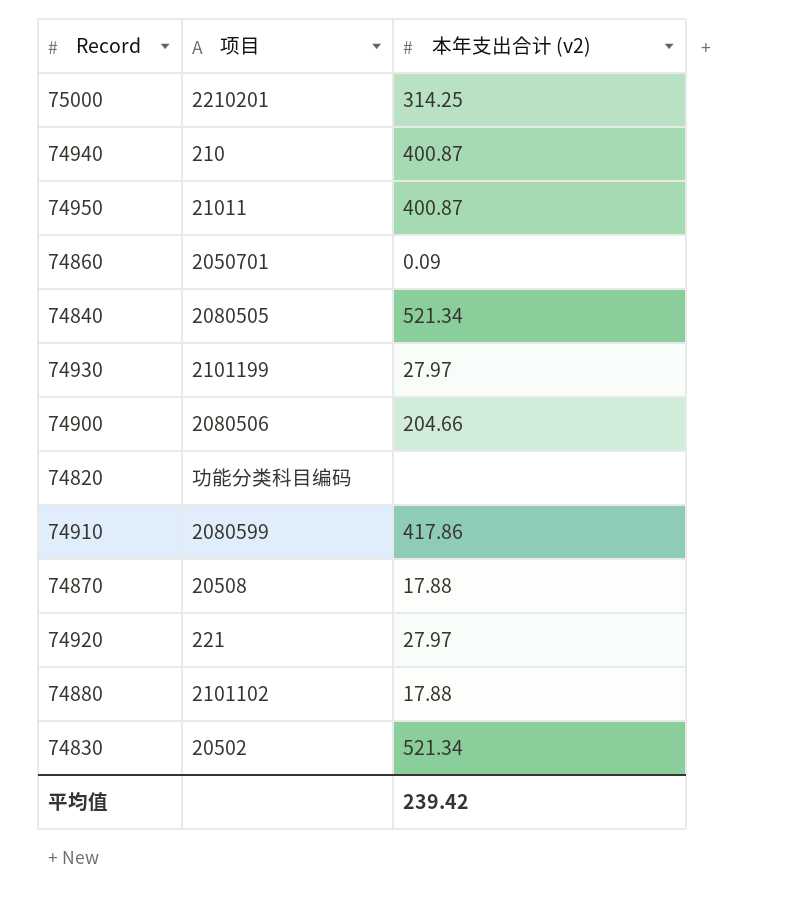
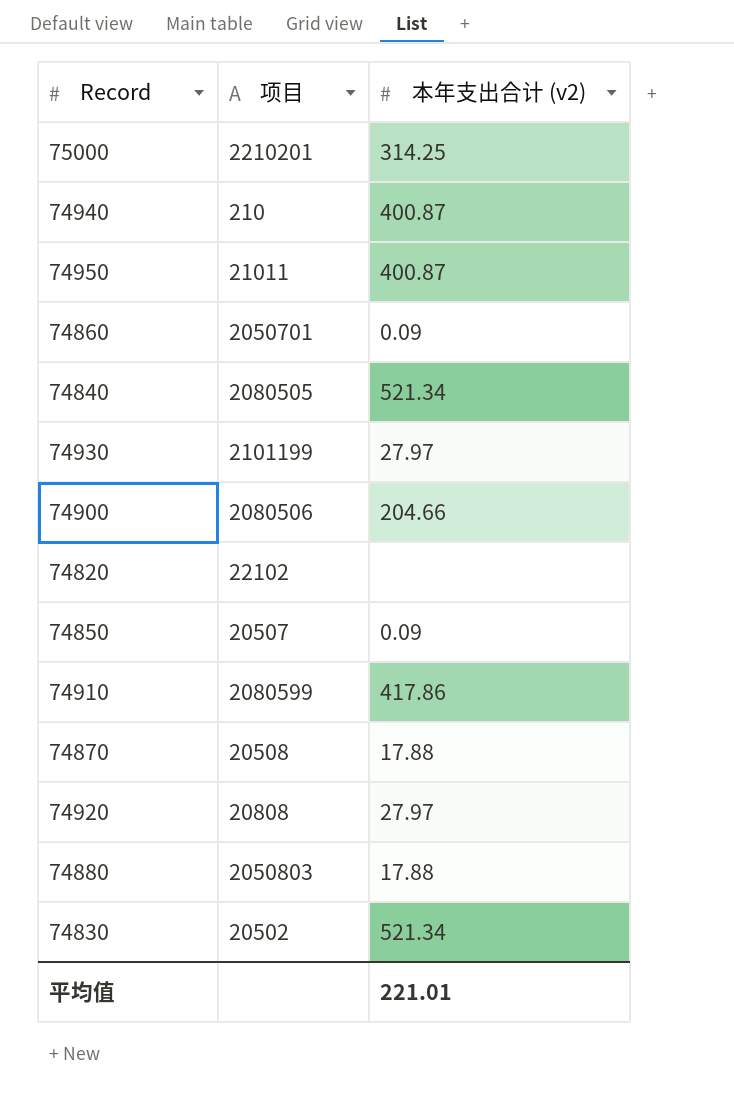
74820 | 项目: 功能分类科目编码 -> 22102
row 74850: none -> 20507 | 0.09
74920 | 项目: 221 -> 20808
74880 | 项目: 2101102 -> 2050803
平均值 | 本年支出合计 (v2): 239.42 -> 221.01

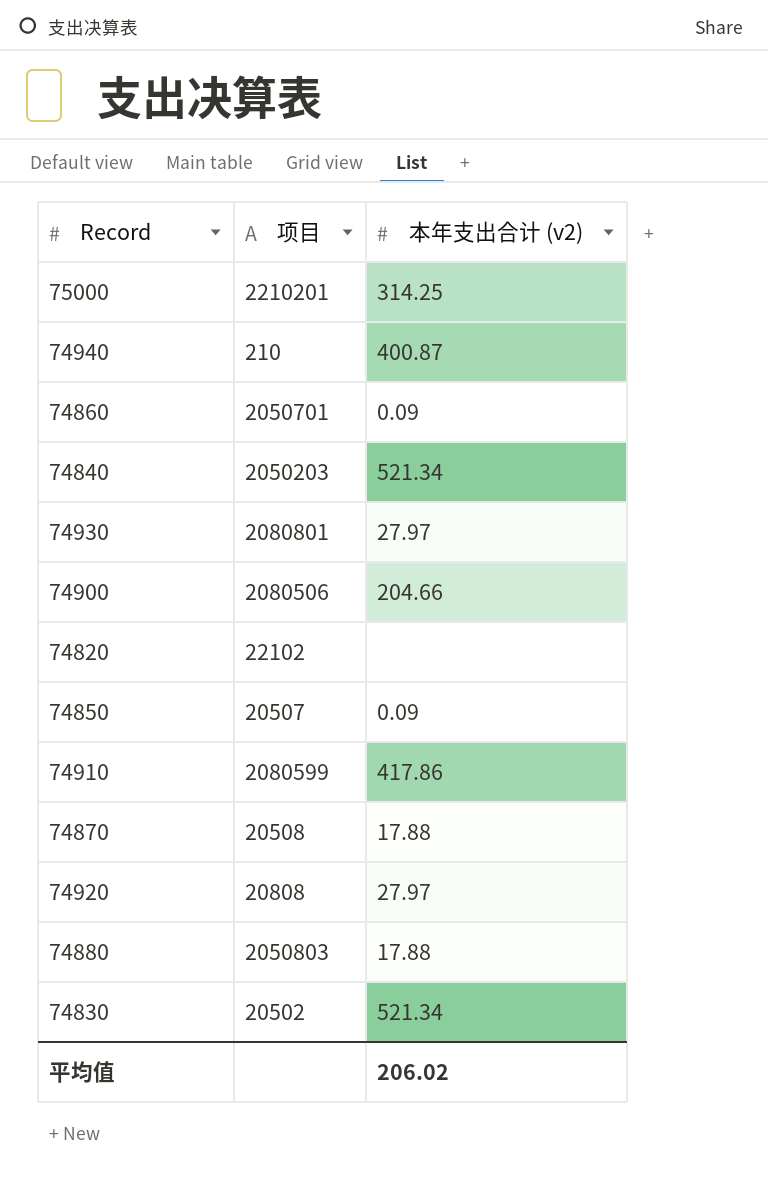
row 74950: 21011 | 400.87 -> none
74840 | 项目: 2080505 -> 2050203
74930 | 项目: 2101199 -> 2080801
平均值 | 本年支出合计 (v2): 221.01 -> 206.02

